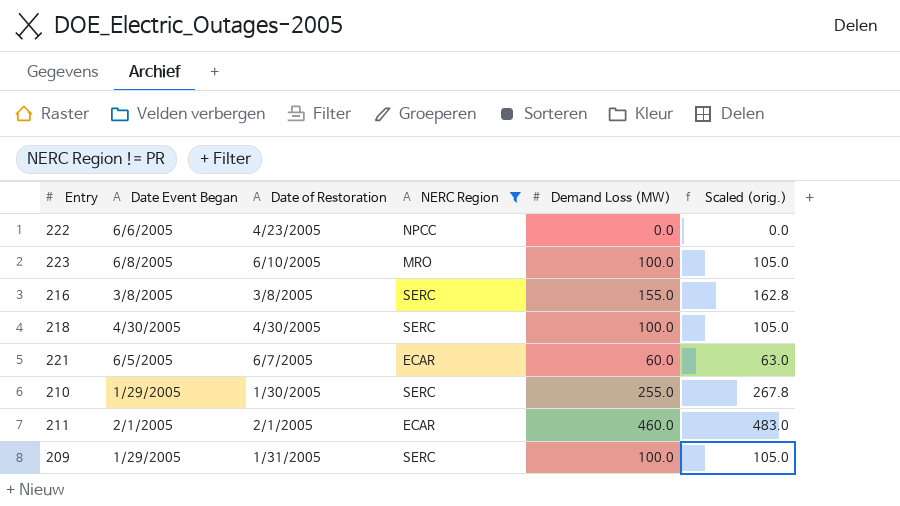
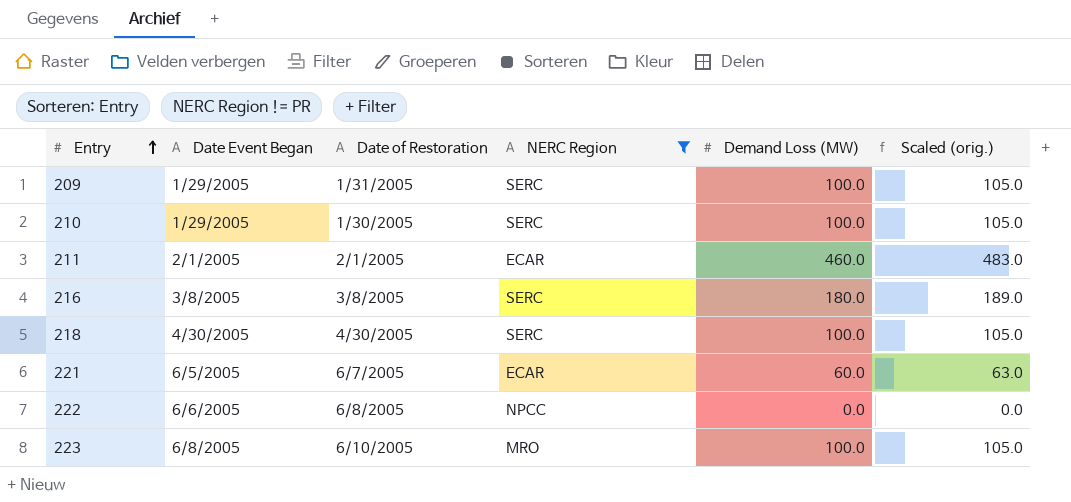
row order: none -> Entry ascending
210 | Demand Loss (MW): 255.0 -> 100.0
210 | Scaled (orig.): 267.8 -> 105.0
216 | Demand Loss (MW): 155.0 -> 180.0
216 | Scaled (orig.): 162.8 -> 189.0
222 | Date of Restoration: 4/23/2005 -> 6/8/2005

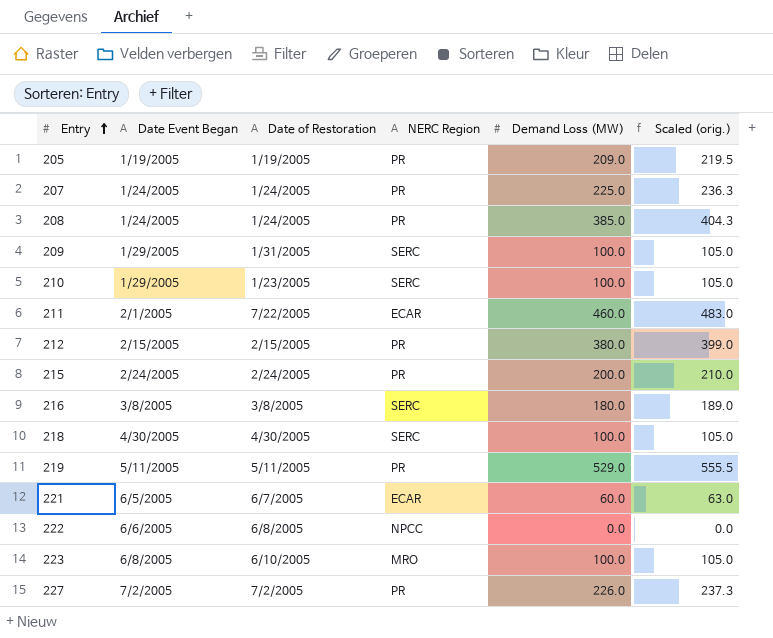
filter: NERC Region != PR -> none
210 | Date of Restoration: 1/30/2005 -> 1/23/2005
211 | Date of Restoration: 2/1/2005 -> 7/22/2005

